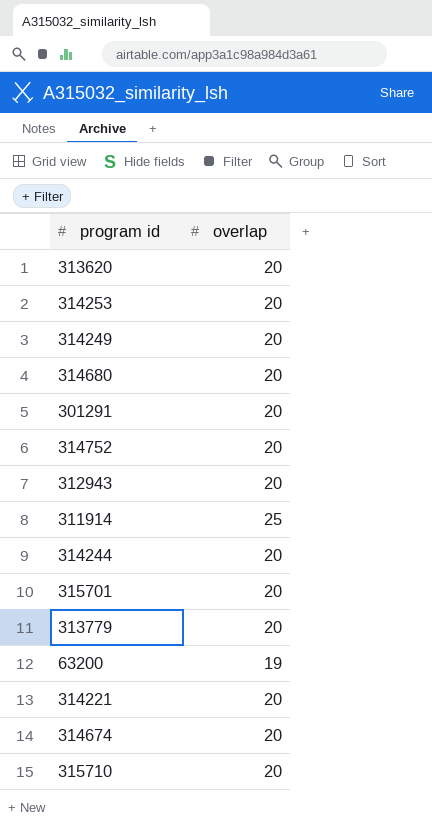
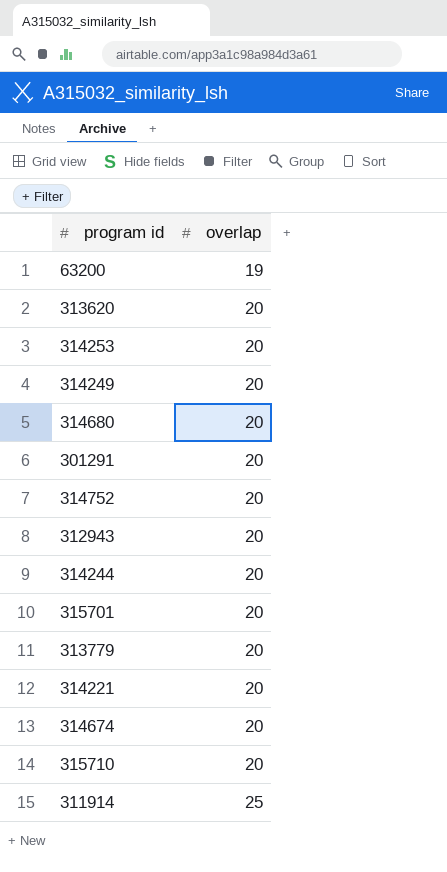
row order: none -> overlap ascending

